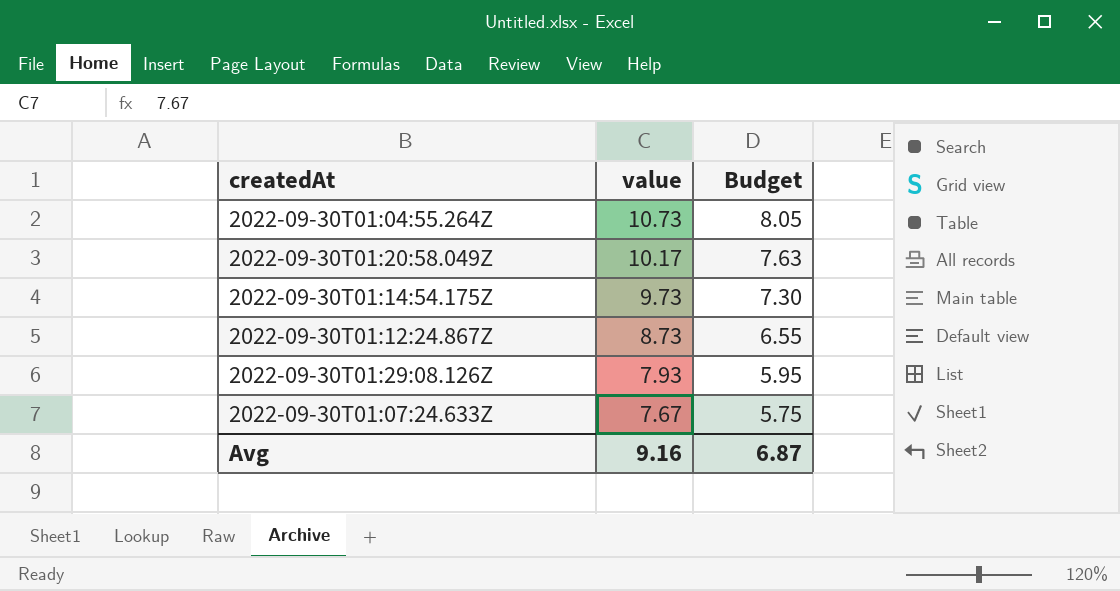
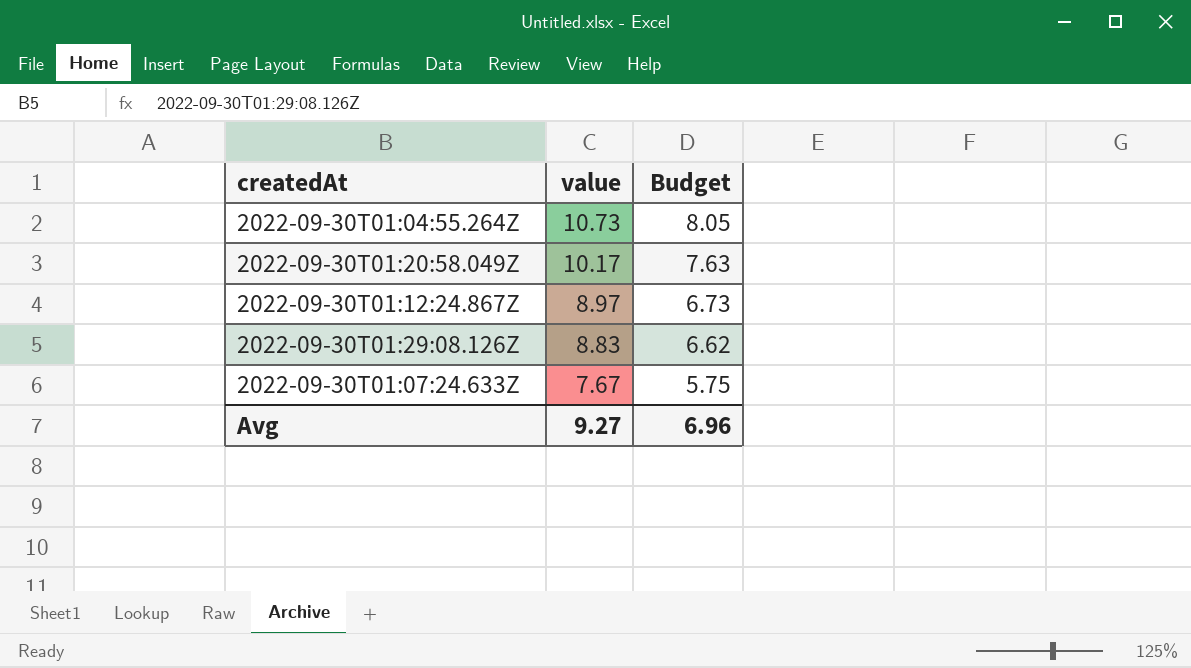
row 2022-09-30T01:14:54.175Z: 9.73 | 7.30 -> none
2022-09-30T01:12:24.867Z | value: 8.73 -> 8.97
2022-09-30T01:12:24.867Z | Budget: 6.55 -> 6.73
2022-09-30T01:29:08.126Z | value: 7.93 -> 8.83
2022-09-30T01:29:08.126Z | Budget: 5.95 -> 6.62
Avg | value: 9.16 -> 9.27
Avg | Budget: 6.87 -> 6.96

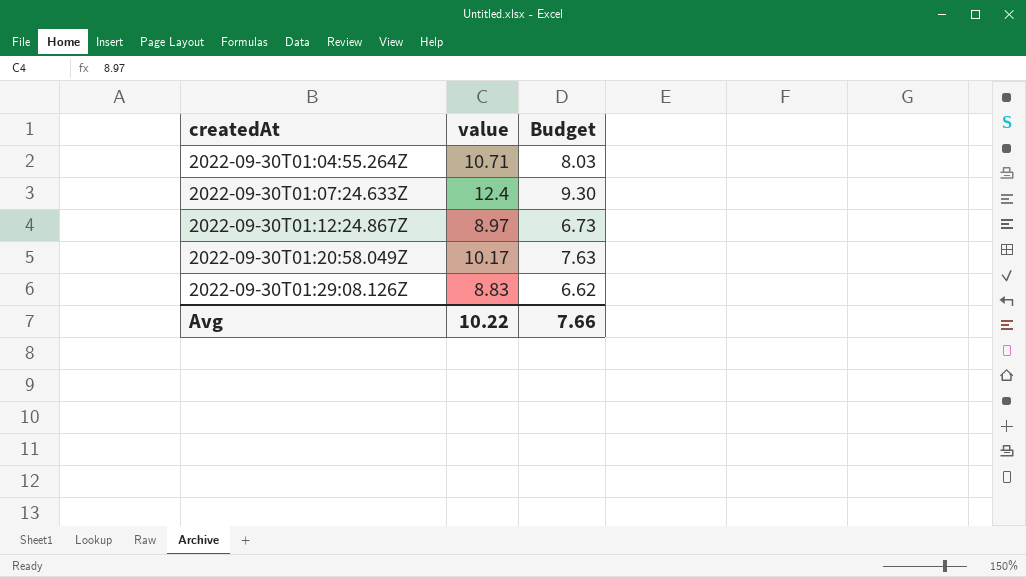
row order: value descending -> createdAt ascending
2022-09-30T01:04:55.264Z | value: 10.73 -> 10.71
2022-09-30T01:04:55.264Z | Budget: 8.05 -> 8.03
2022-09-30T01:07:24.633Z | value: 7.67 -> 12.4
2022-09-30T01:07:24.633Z | Budget: 5.75 -> 9.30
Avg | value: 9.27 -> 10.22
Avg | Budget: 6.96 -> 7.66

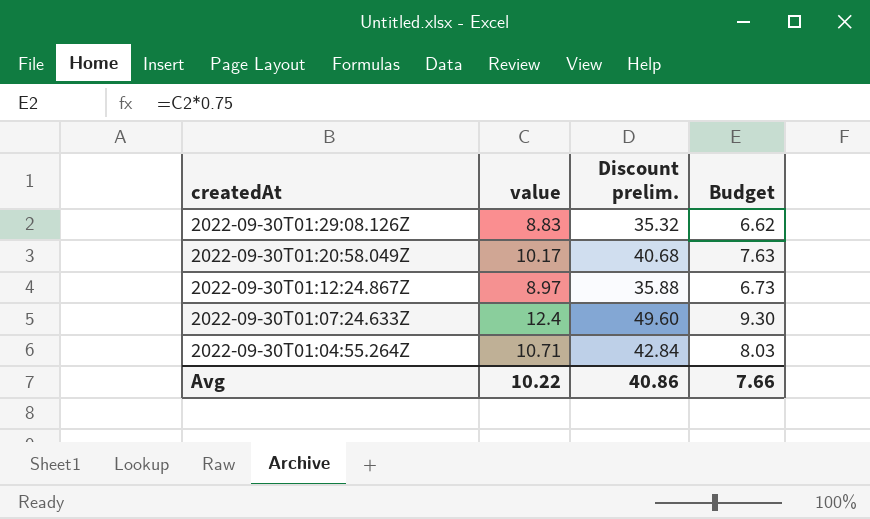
row order: createdAt ascending -> createdAt descending
column Discount prelim. | formula: none -> [value] * 4

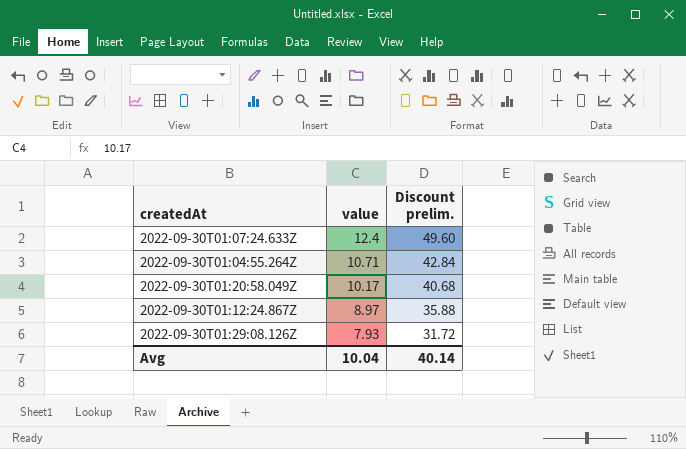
row order: createdAt descending -> value descending
column Budget | formula: [value] * 0.75 -> none
2022-09-30T01:29:08.126Z | value: 8.83 -> 7.93
2022-09-30T01:29:08.126Z | Discount prelim.: 35.32 -> 31.72
Avg | value: 10.22 -> 10.04
Avg | Discount prelim.: 40.86 -> 40.14

